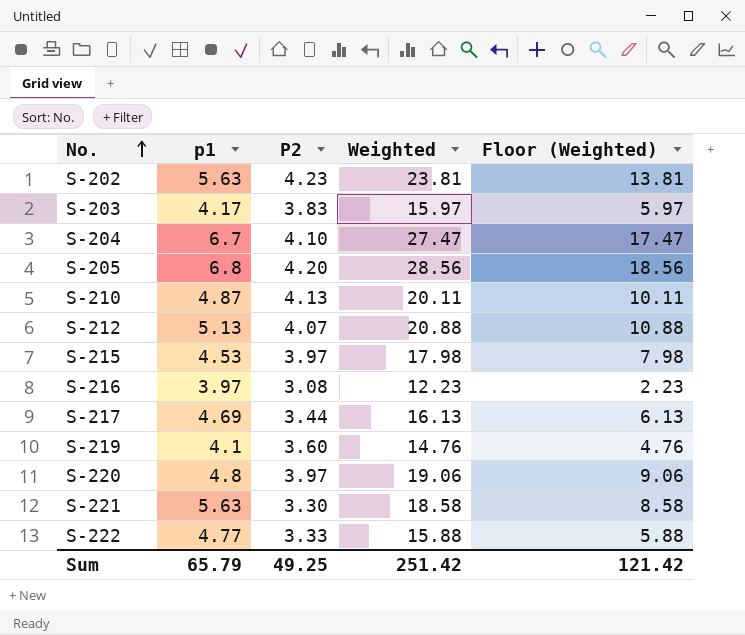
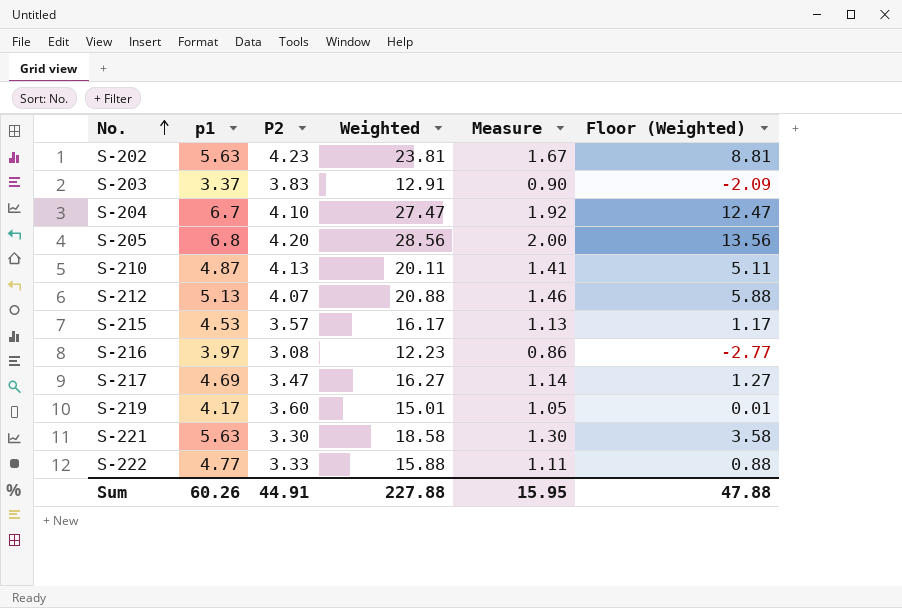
column Measure | formula: none -> [Weighted] * 0.07
column Floor (Weighted) | formula: [Weighted] - 10 -> [Weighted] - 15
row S-220: 4.8 | 3.97 | 19.06 | 9.06 -> none
S-203 | p1: 4.17 -> 3.37
S-203 | Weighted: 15.97 -> 12.91
S-215 | P2: 3.97 -> 3.57
S-215 | Weighted: 17.98 -> 16.17
S-217 | P2: 3.44 -> 3.47
S-217 | Weighted: 16.13 -> 16.27
S-219 | p1: 4.1 -> 4.17
S-219 | Weighted: 14.76 -> 15.01
Sum | p1: 65.79 -> 60.26
Sum | P2: 49.25 -> 44.91
Sum | Weighted: 251.42 -> 227.88
Sum | Floor (Weighted): 121.42 -> 47.88

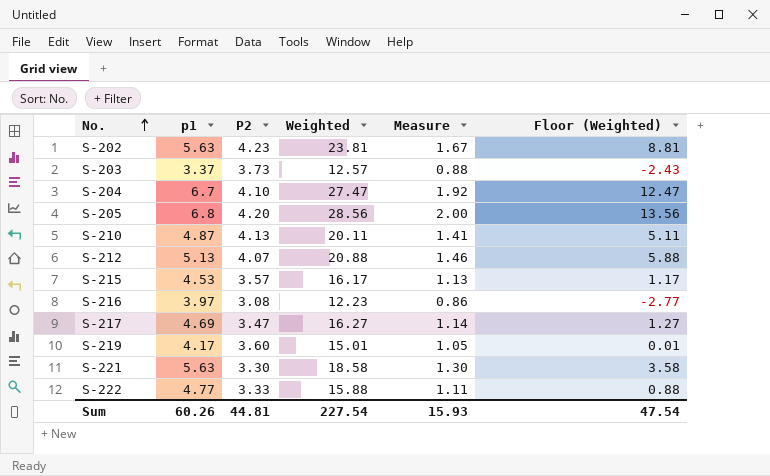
S-203 | P2: 3.83 -> 3.73
S-203 | Weighted: 12.91 -> 12.57
S-203 | Measure: 0.90 -> 0.88
S-203 | Floor (Weighted): -2.09 -> -2.43
Sum | P2: 44.91 -> 44.81
Sum | Weighted: 227.88 -> 227.54
Sum | Measure: 15.95 -> 15.93
Sum | Floor (Weighted): 47.88 -> 47.54

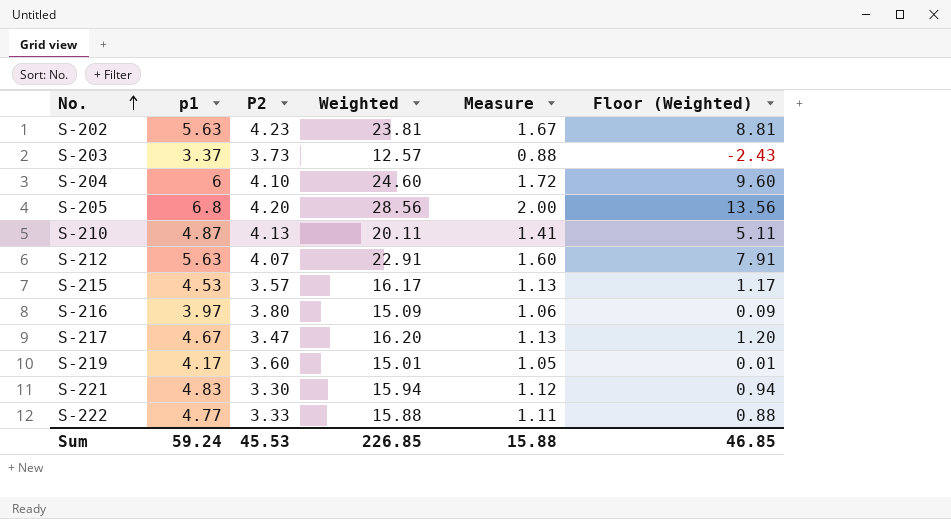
S-204 | p1: 6.7 -> 6
S-204 | Weighted: 27.47 -> 24.60
S-204 | Measure: 1.92 -> 1.72
S-204 | Floor (Weighted): 12.47 -> 9.60
S-212 | p1: 5.13 -> 5.63
S-212 | Weighted: 20.88 -> 22.91
S-212 | Measure: 1.46 -> 1.60
S-212 | Floor (Weighted): 5.88 -> 7.91
S-216 | P2: 3.08 -> 3.80
S-216 | Weighted: 12.23 -> 15.09
S-216 | Measure: 0.86 -> 1.06
S-216 | Floor (Weighted): -2.77 -> 0.09
S-217 | p1: 4.69 -> 4.67
S-217 | Weighted: 16.27 -> 16.20
S-217 | Measure: 1.14 -> 1.13
S-217 | Floor (Weighted): 1.27 -> 1.20
S-221 | p1: 5.63 -> 4.83
S-221 | Weighted: 18.58 -> 15.94
S-221 | Measure: 1.30 -> 1.12
S-221 | Floor (Weighted): 3.58 -> 0.94
Sum | p1: 60.26 -> 59.24
Sum | P2: 44.81 -> 45.53
Sum | Weighted: 227.54 -> 226.85
Sum | Measure: 15.93 -> 15.88
Sum | Floor (Weighted): 47.54 -> 46.85

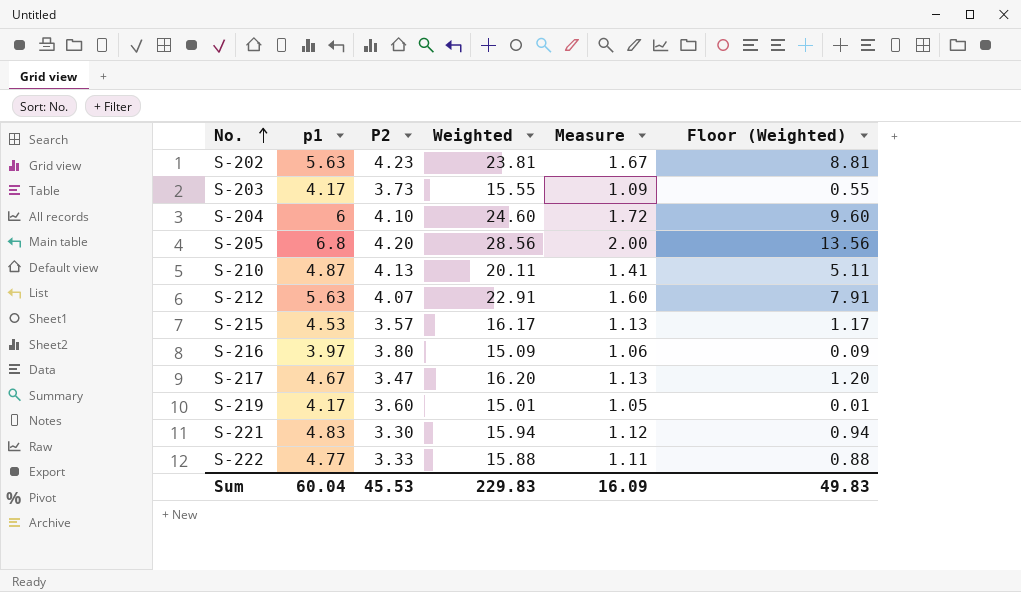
S-203 | p1: 3.37 -> 4.17
S-203 | Weighted: 12.57 -> 15.55
S-203 | Measure: 0.88 -> 1.09
S-203 | Floor (Weighted): -2.43 -> 0.55
Sum | p1: 59.24 -> 60.04
Sum | Weighted: 226.85 -> 229.83
Sum | Measure: 15.88 -> 16.09
Sum | Floor (Weighted): 46.85 -> 49.83

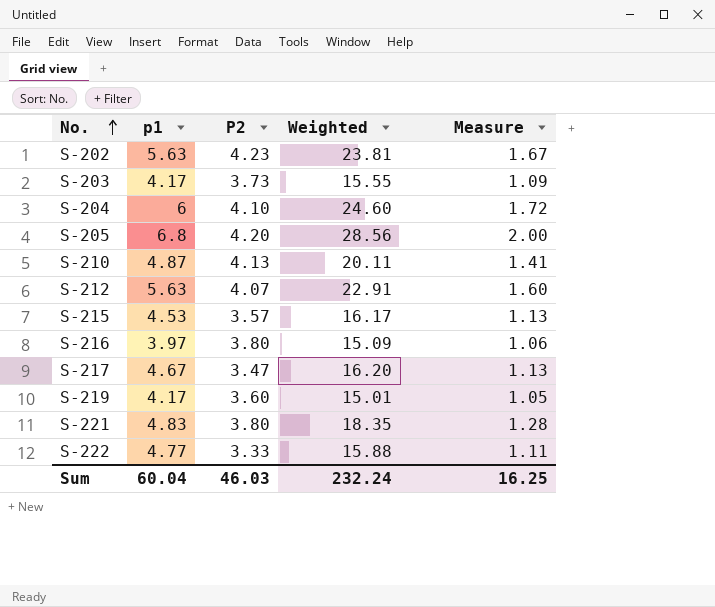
column Floor (Weighted) | formula: [Weighted] - 15 -> none
S-221 | P2: 3.30 -> 3.80
S-221 | Weighted: 15.94 -> 18.35
S-221 | Measure: 1.12 -> 1.28
Sum | P2: 45.53 -> 46.03
Sum | Weighted: 229.83 -> 232.24
Sum | Measure: 16.09 -> 16.25

